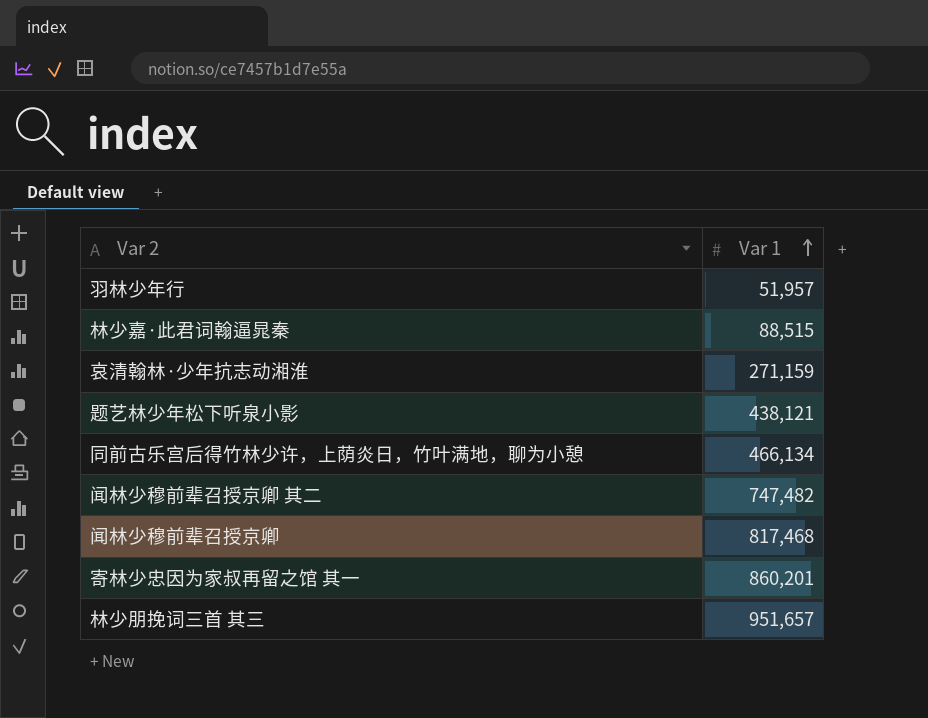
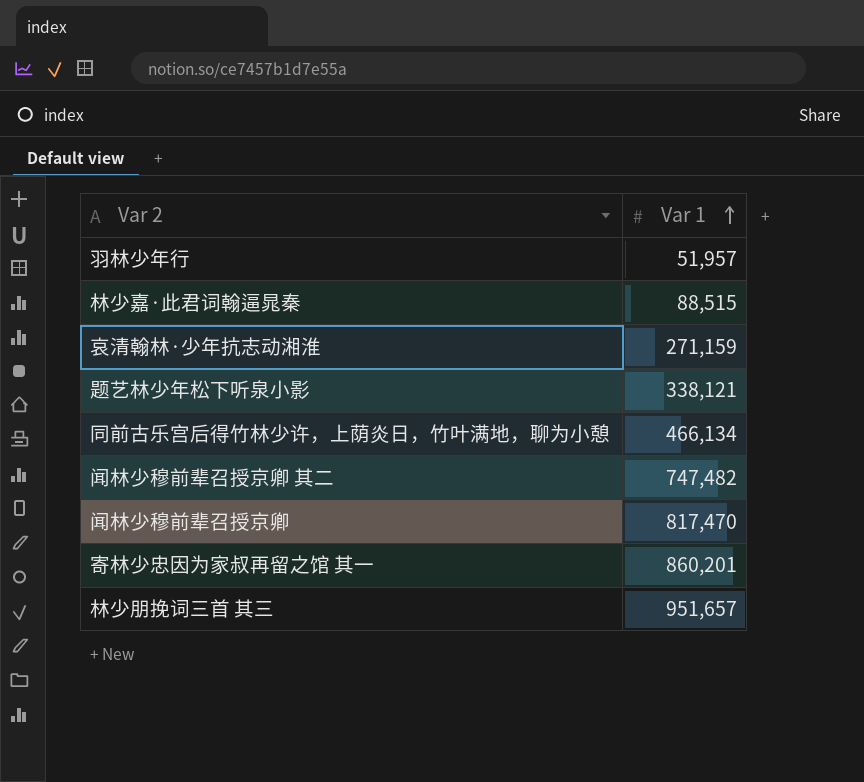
题艺林少年松下听泉小影 | Var 1: 438,121 -> 338,121
闻林少穆前辈召授京卿 | Var 1: 817,468 -> 817,470

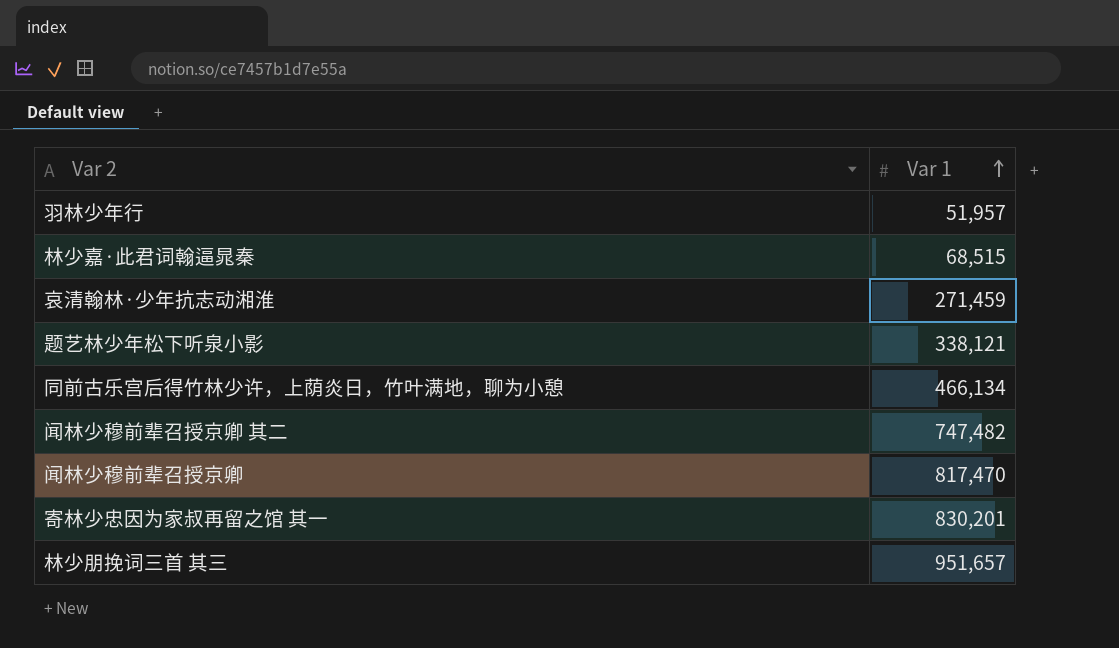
林少嘉·此君词翰逼晁秦 | Var 1: 88,515 -> 68,515
哀清翰林·少年抗志动湘淮 | Var 1: 271,159 -> 271,459
寄林少忠因为家叔再留之馆 其一 | Var 1: 860,201 -> 830,201

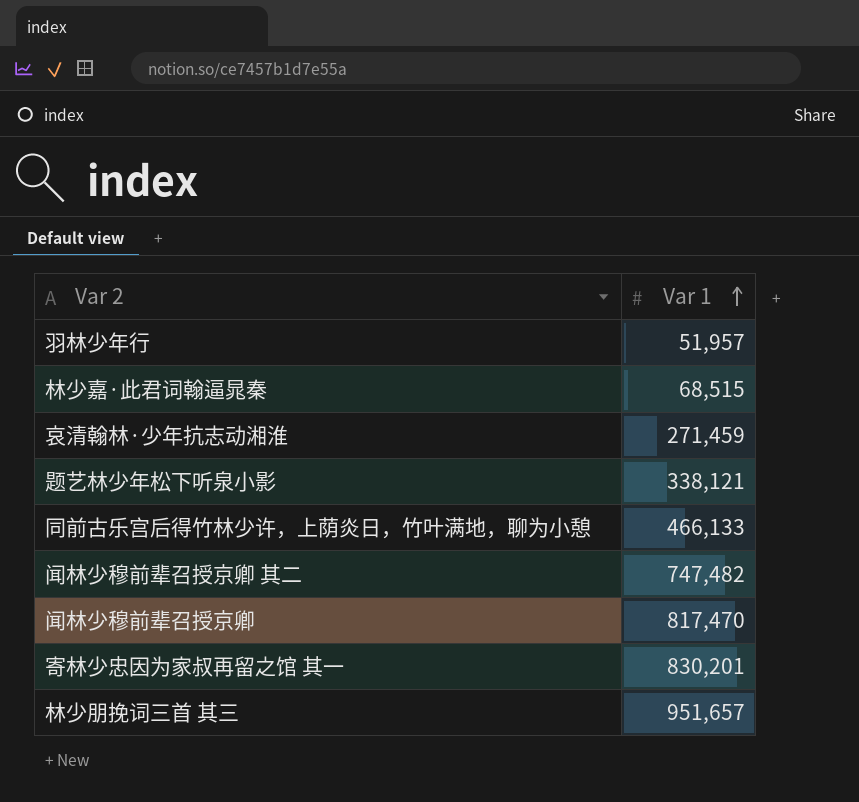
同前古乐宫后得竹林少许，上荫炎日，竹叶满地，聊为小憩 | Var 1: 466,134 -> 466,133

